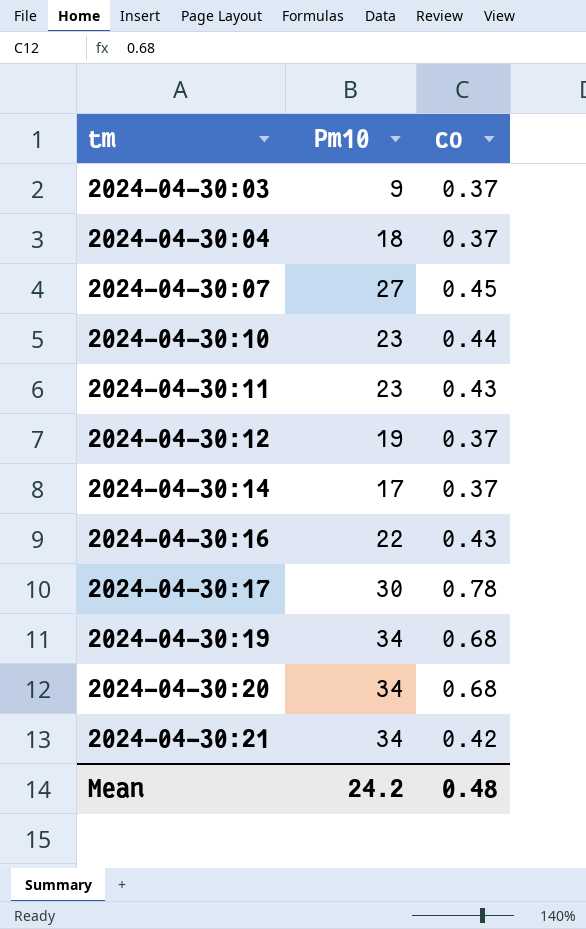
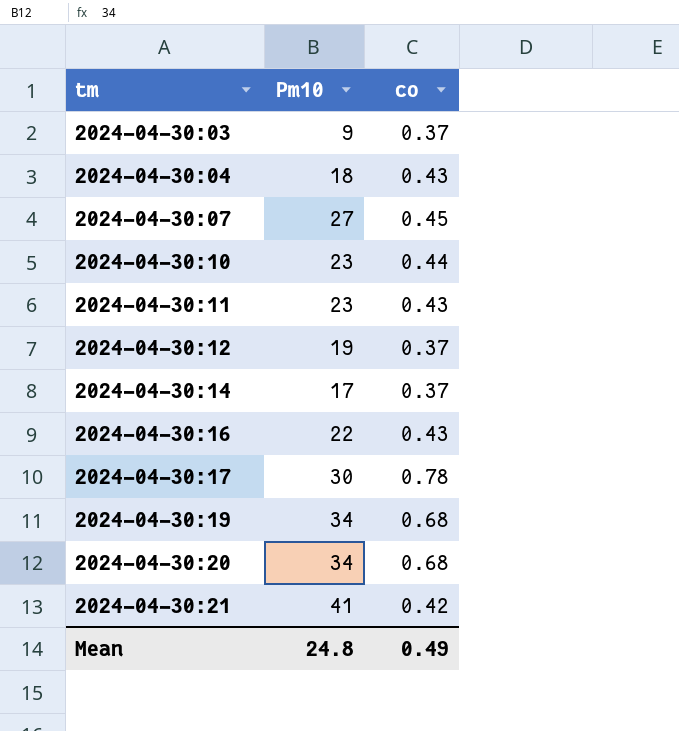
2024-04-30:04 | co: 0.37 -> 0.43
2024-04-30:21 | Pm10: 34 -> 41
Mean | Pm10: 24.2 -> 24.8
Mean | co: 0.48 -> 0.49

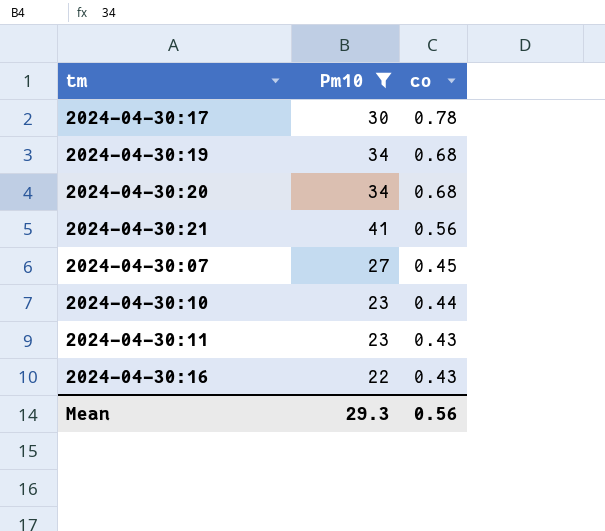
filter: none -> Pm10 >= 22
row order: tm ascending -> co descending
2024-04-30:21 | co: 0.42 -> 0.56
Mean | Pm10: 24.8 -> 29.3
Mean | co: 0.49 -> 0.56

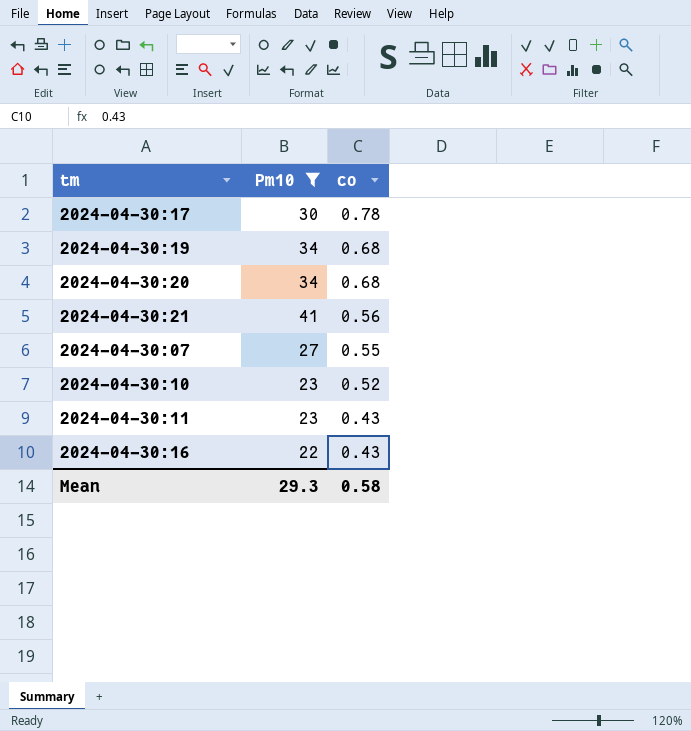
2024-04-30:07 | co: 0.45 -> 0.55
2024-04-30:10 | co: 0.44 -> 0.52
Mean | co: 0.56 -> 0.58

